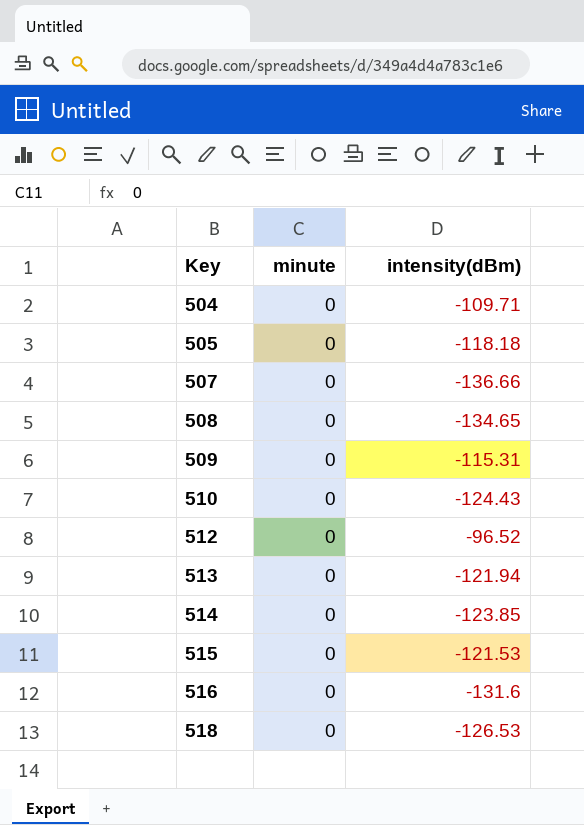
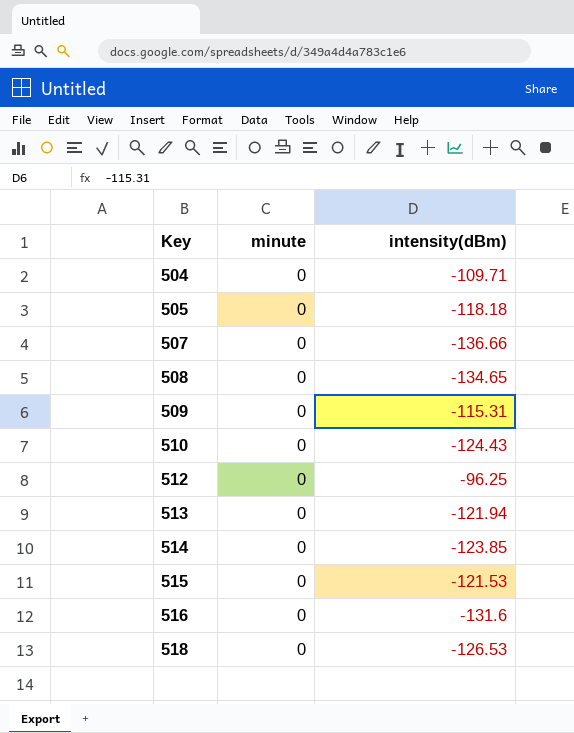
512 | intensity(dBm): -96.52 -> -96.25

